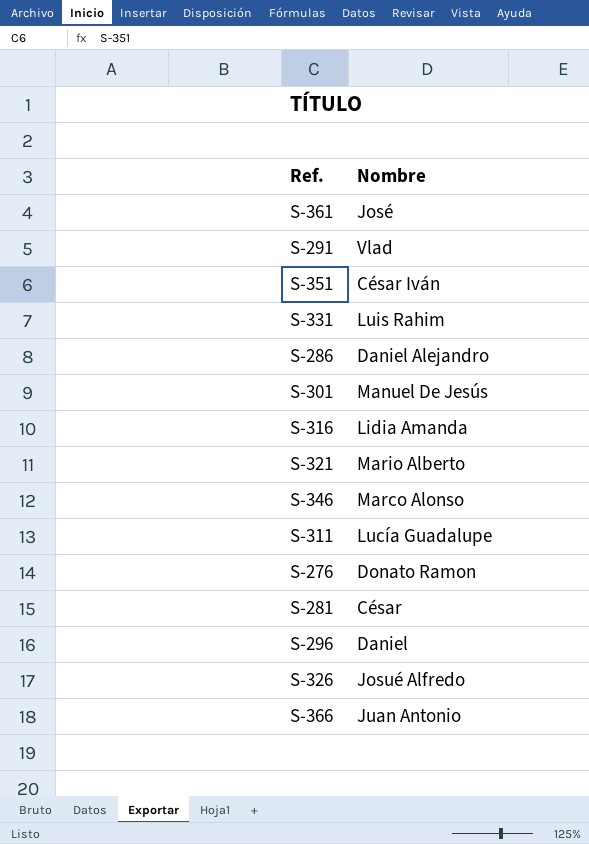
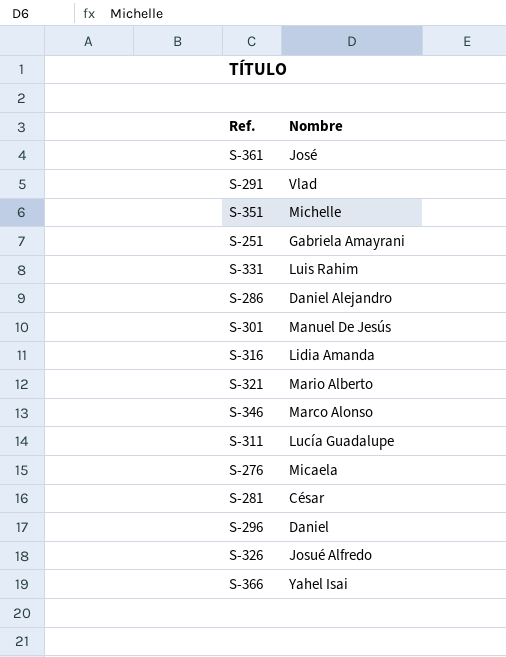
S-351 | Nombre: César Iván -> Michelle
row S-251: none -> Gabriela Amayrani
S-276 | Nombre: Donato Ramon -> Micaela
S-366 | Nombre: Juan Antonio -> Yahel Isai

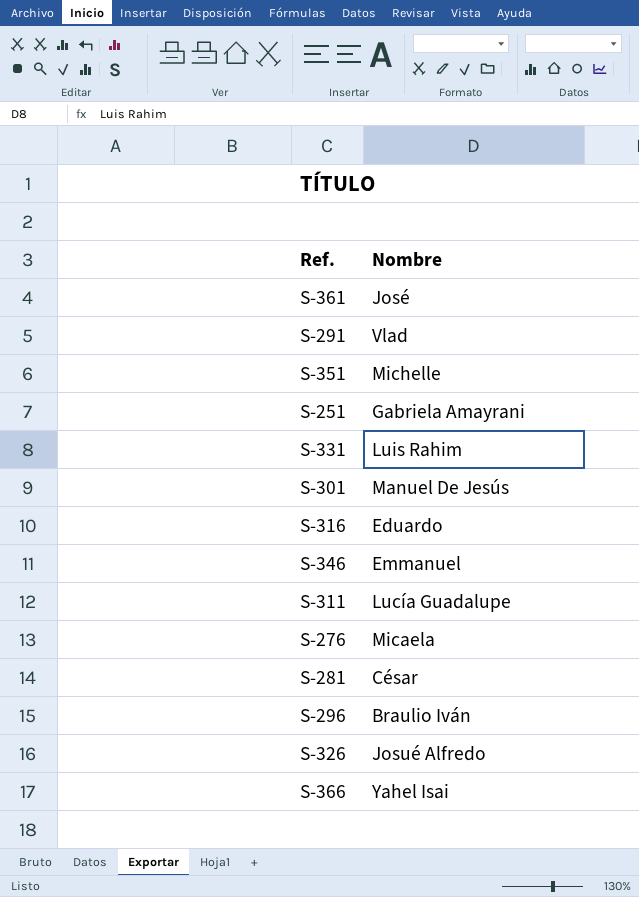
row S-286: Daniel Alejandro -> none
row S-321: Mario Alberto -> none
S-316 | Nombre: Lidia Amanda -> Eduardo
S-346 | Nombre: Marco Alonso -> Emmanuel
S-296 | Nombre: Daniel -> Braulio Iván

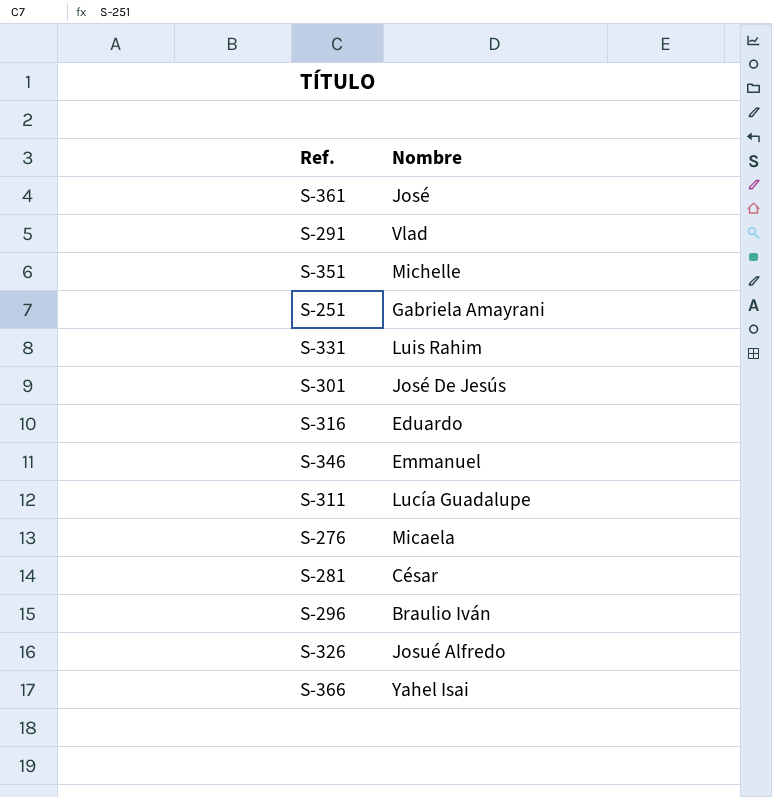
S-301 | Nombre: Manuel De Jesús -> José De Jesús

